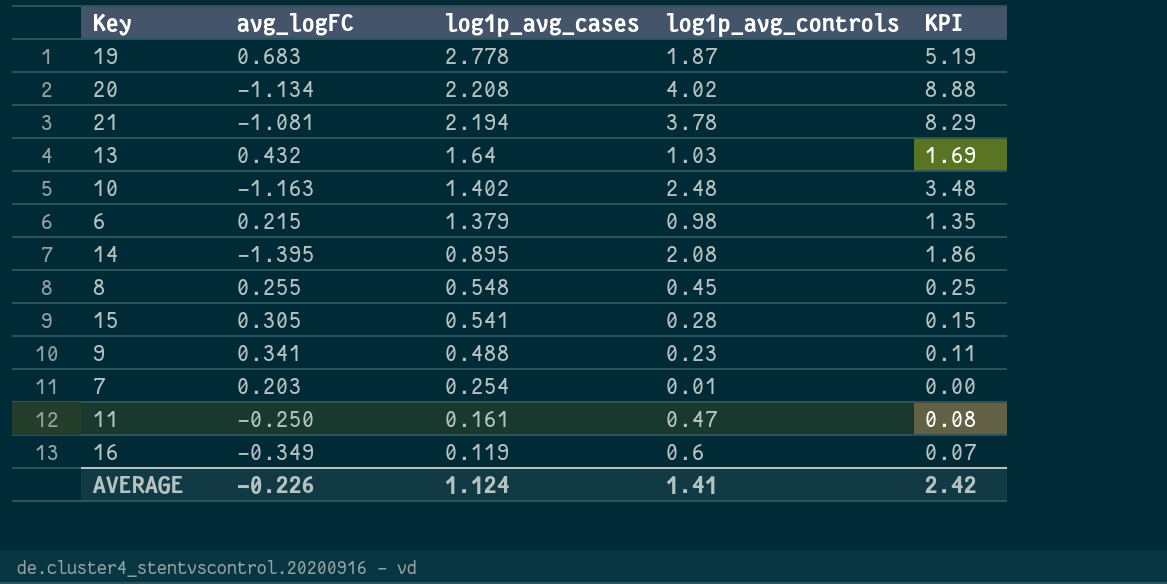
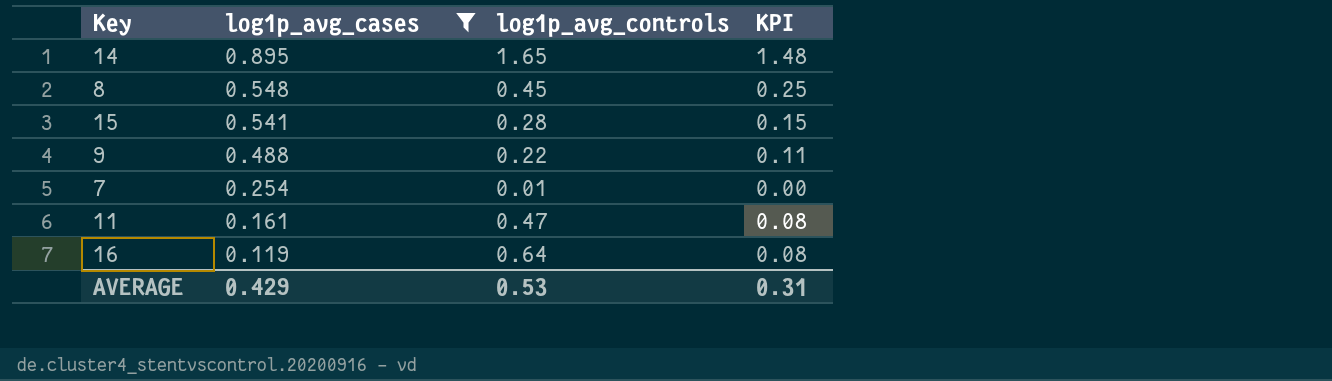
filter: none -> log1p_avg_cases <= 0.895
column avg_logFC | position: 2 -> none
14 | log1p_avg_controls: 2.08 -> 1.65
14 | KPI: 1.86 -> 1.48
9 | log1p_avg_controls: 0.23 -> 0.22
16 | log1p_avg_controls: 0.6 -> 0.64
16 | KPI: 0.07 -> 0.08
AVERAGE | log1p_avg_cases: 1.124 -> 0.429
AVERAGE | log1p_avg_controls: 1.41 -> 0.53
AVERAGE | KPI: 2.42 -> 0.31

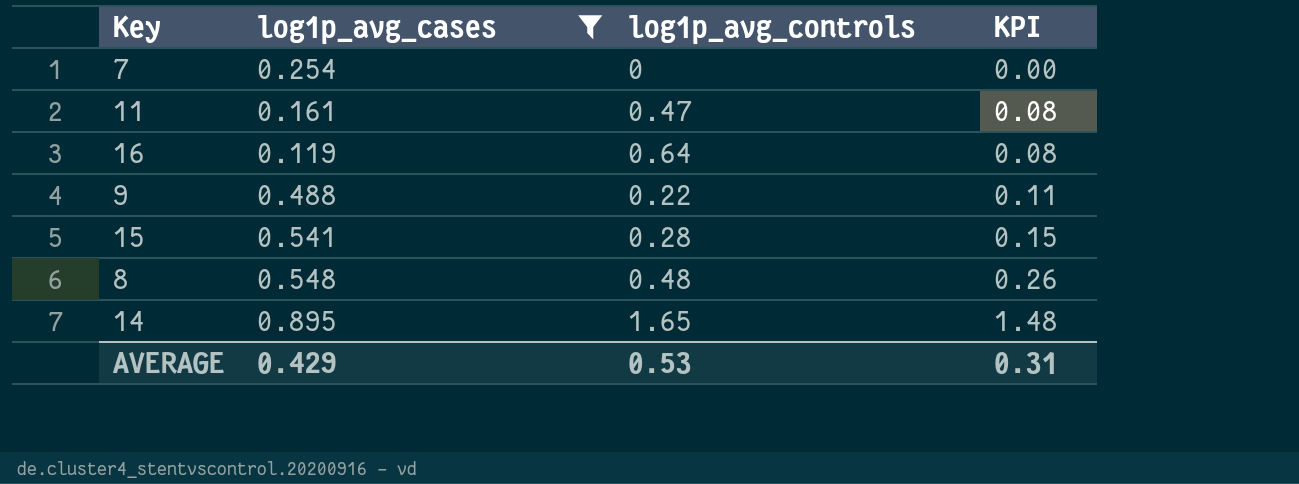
row order: log1p_avg_cases descending -> KPI ascending
7 | log1p_avg_controls: 0.01 -> 0
8 | log1p_avg_controls: 0.45 -> 0.48
8 | KPI: 0.25 -> 0.26

